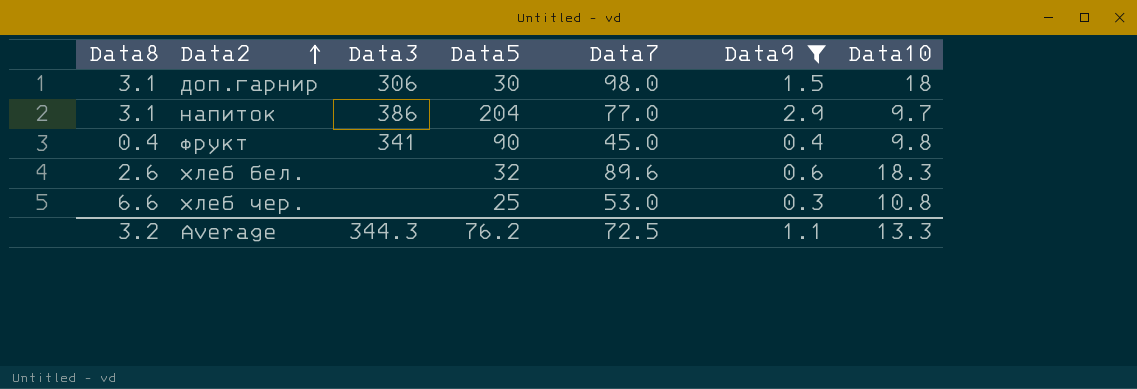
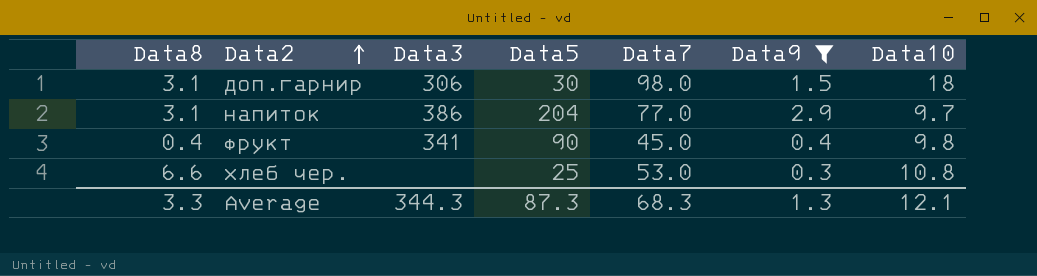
row хлеб бел.: 2.6 | none | 32 | 89.6 | 0.6 | 18.3 -> none
Average | Data8: 3.2 -> 3.3
Average | Data5: 76.2 -> 87.3
Average | Data7: 72.5 -> 68.3
Average | Data9: 1.1 -> 1.3
Average | Data10: 13.3 -> 12.1

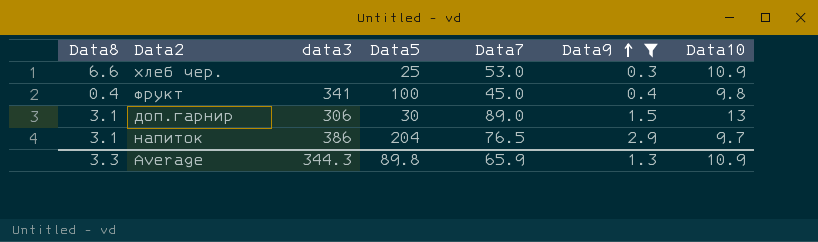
row order: Data2 ascending -> Data9 ascending
column name: Data3 -> data3
хлеб чер. | Data10: 10.8 -> 10.9
фрукт | Data5: 90 -> 100
доп.гарнир | Data7: 98.0 -> 89.0
доп.гарнир | Data10: 18 -> 13
напиток | Data7: 77.0 -> 76.5
Average | Data5: 87.3 -> 89.8
Average | Data7: 68.3 -> 65.9
Average | Data10: 12.1 -> 10.9

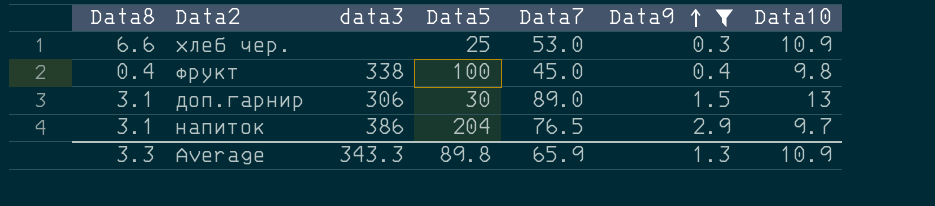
фрукт | data3: 341 -> 338
Average | data3: 344.3 -> 343.3

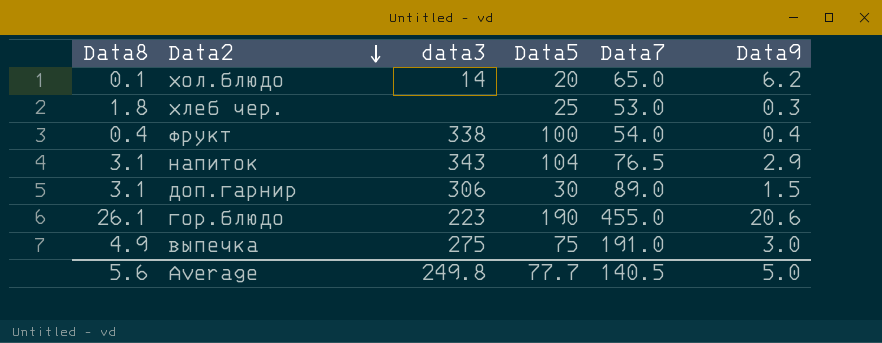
filter: Data9 <= 2.9 -> none
row order: Data9 ascending -> Data2 descending
column Data10 | position: 7 -> none
хлеб чер. | Data8: 6.6 -> 1.8
фрукт | Data7: 45.0 -> 54.0
напиток | data3: 386 -> 343
напиток | Data5: 204 -> 104
Average | Data8: 3.3 -> 5.6
Average | data3: 343.3 -> 249.8
Average | Data5: 89.8 -> 77.7
Average | Data7: 65.9 -> 140.5
Average | Data9: 1.3 -> 5.0

